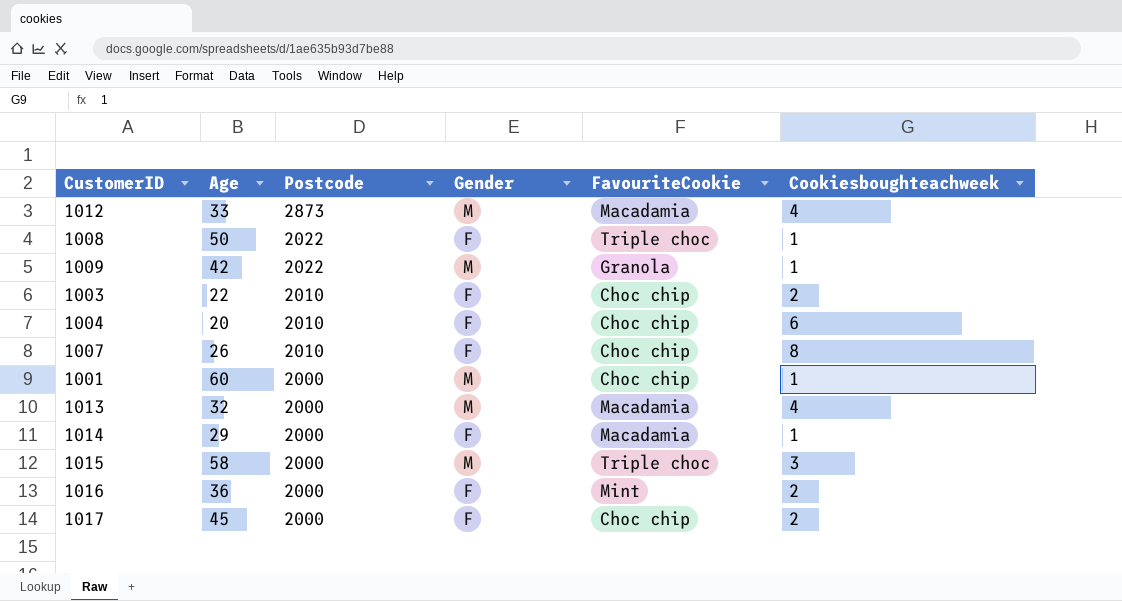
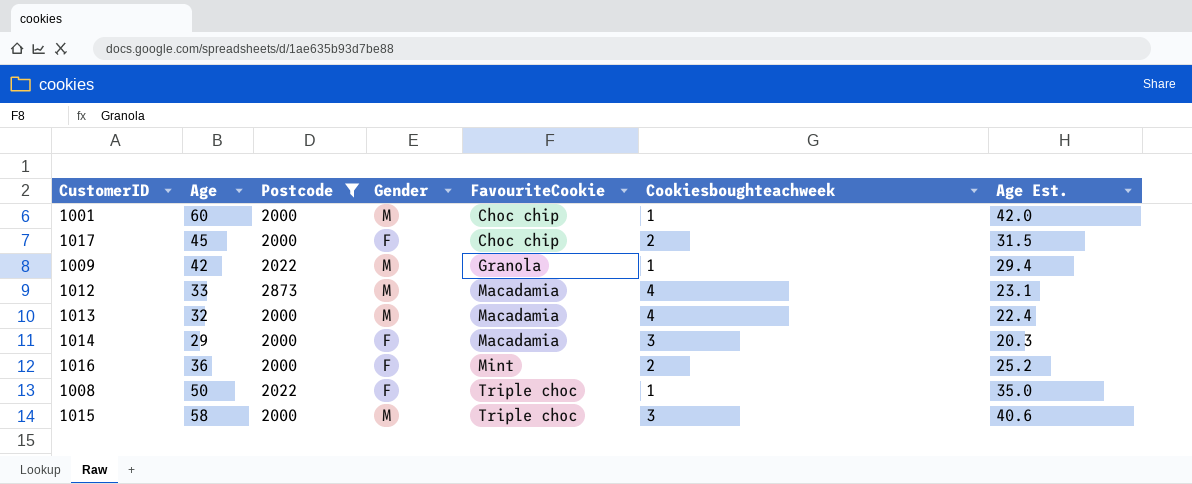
filter: none -> Postcode != 2010
row order: Postcode descending -> FavouriteCookie ascending
column Age Est. | formula: none -> [Age] * 0.7
1014 | Cookiesboughteachweek: 1 -> 3

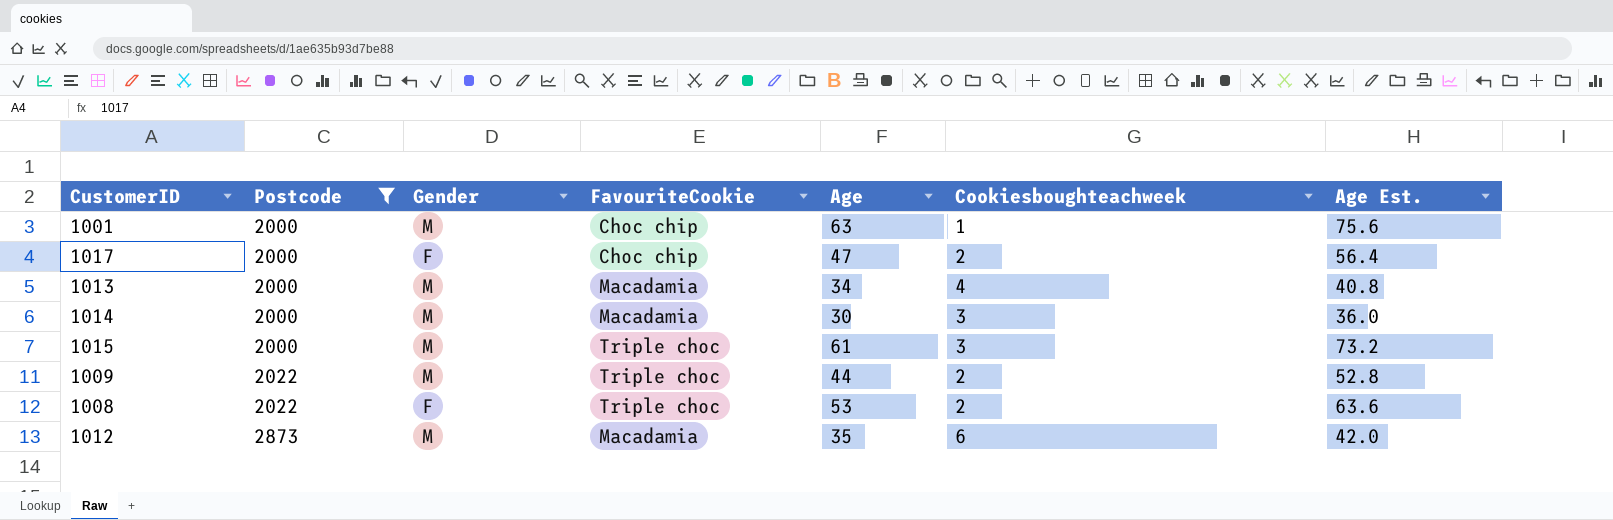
row order: FavouriteCookie ascending -> Postcode ascending
column Age | position: 2 -> 5
column Age Est. | formula: [Age] * 0.7 -> [Age] * 1.2
row 1016: 36 | 2000 | F | Mint | 2 | 25.2 -> none
1001 | Age: 60 -> 63
1017 | Age: 45 -> 47
1013 | Age: 32 -> 34
1014 | Gender: F -> M
1014 | Age: 29 -> 30
1015 | Age: 58 -> 61
1009 | FavouriteCookie: Granola -> Triple choc
1009 | Age: 42 -> 44
1009 | Cookiesboughteachweek: 1 -> 2
1008 | Age: 50 -> 53
1008 | Cookiesboughteachweek: 1 -> 2
1012 | Age: 33 -> 35
1012 | Cookiesboughteachweek: 4 -> 6

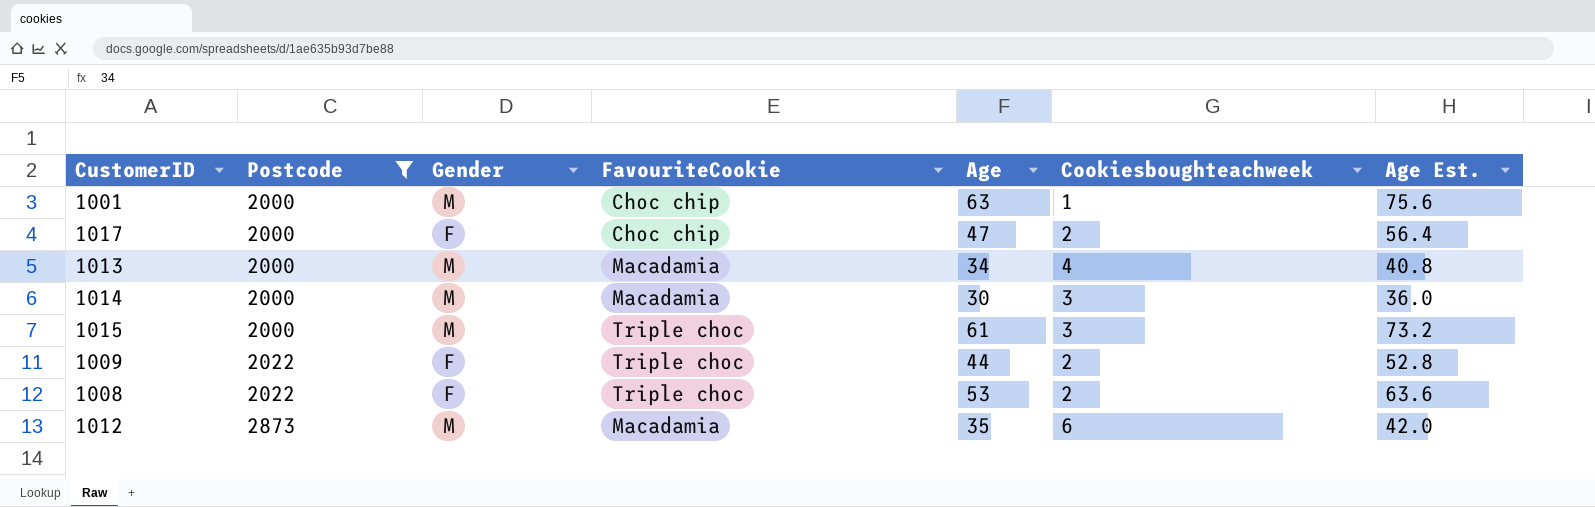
1009 | Gender: M -> F

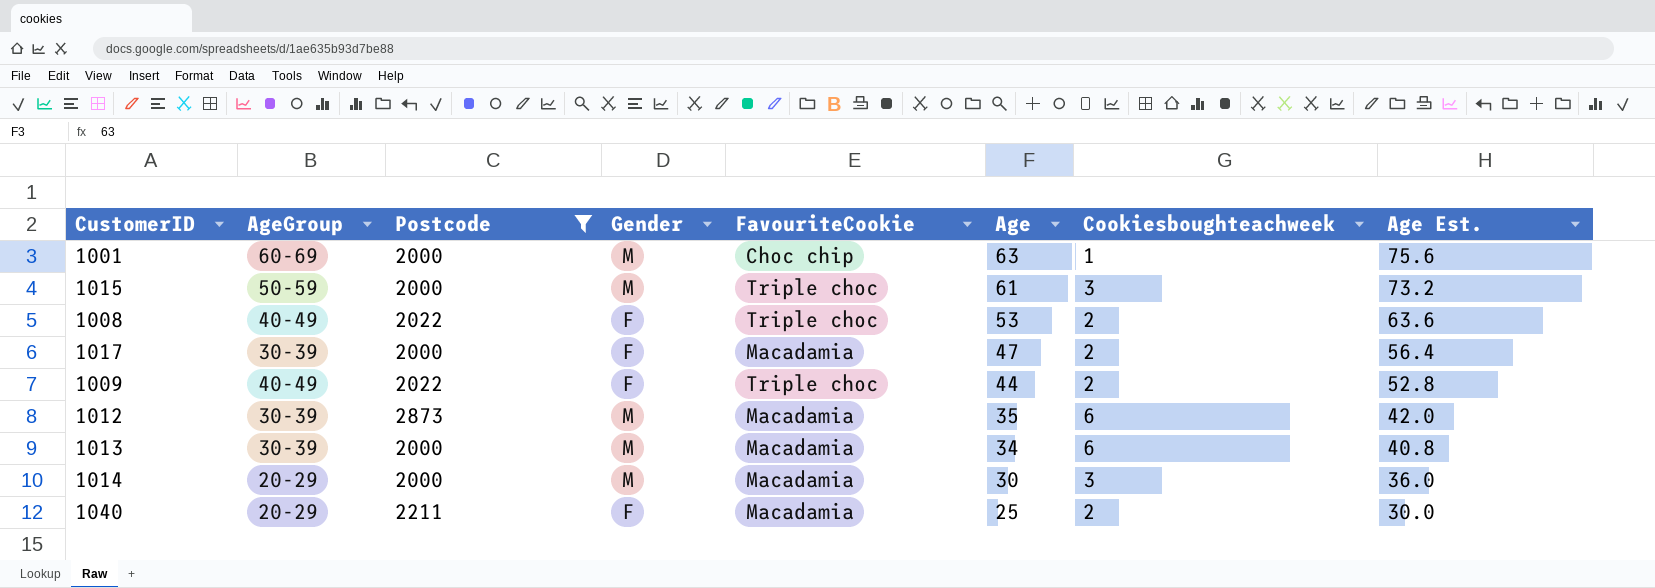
row order: Postcode ascending -> Age descending
column AgeGroup | position: none -> 2
1017 | FavouriteCookie: Choc chip -> Macadamia
1013 | Cookiesboughteachweek: 4 -> 6
row 1040: none -> 20-29 | 2211 | F | Macadamia | 25 | 2 | 30.0

